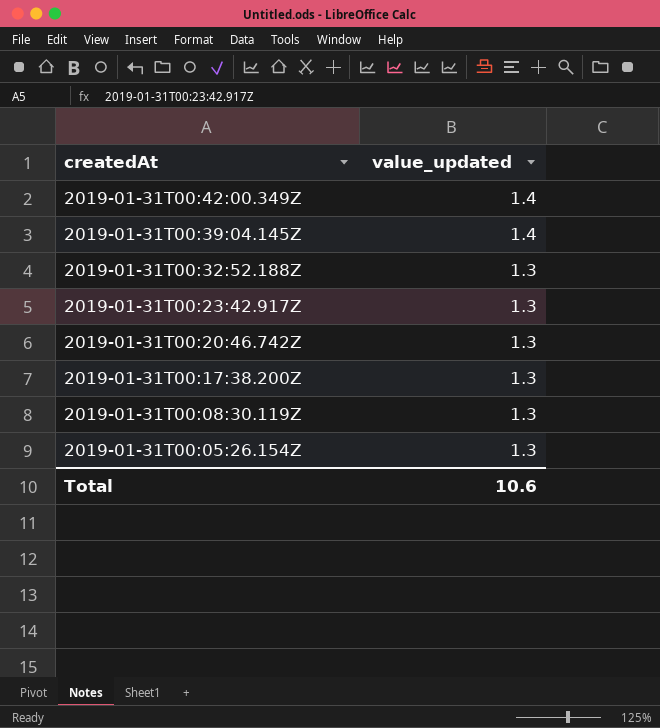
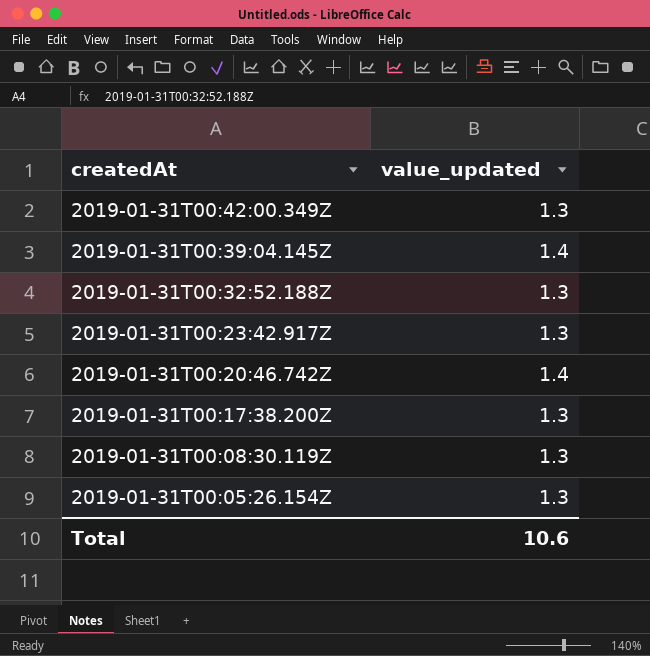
2019-01-31T00:42:00.349Z | value_updated: 1.4 -> 1.3
2019-01-31T00:20:46.742Z | value_updated: 1.3 -> 1.4

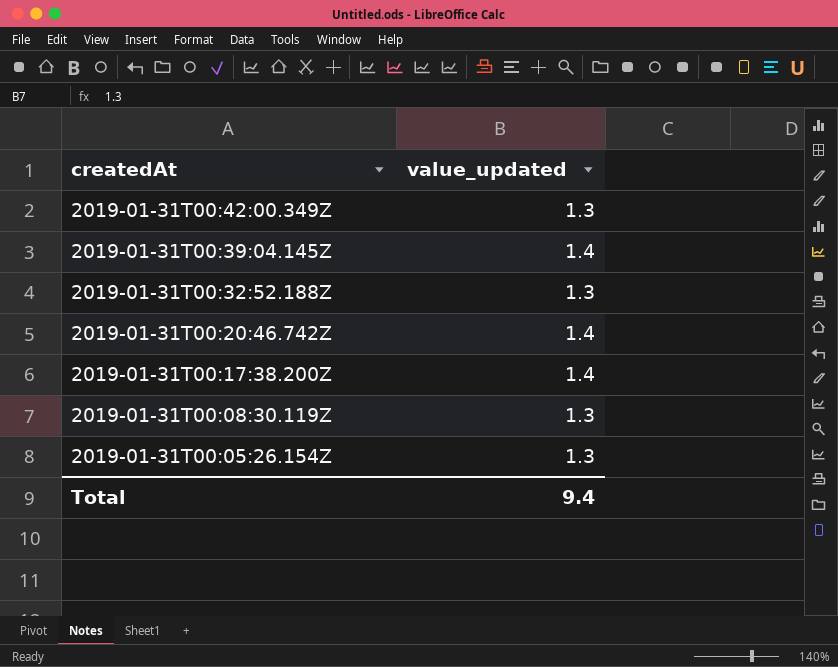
row 2019-01-31T00:23:42.917Z: 1.3 -> none
2019-01-31T00:17:38.200Z | value_updated: 1.3 -> 1.4
Total | value_updated: 10.6 -> 9.4

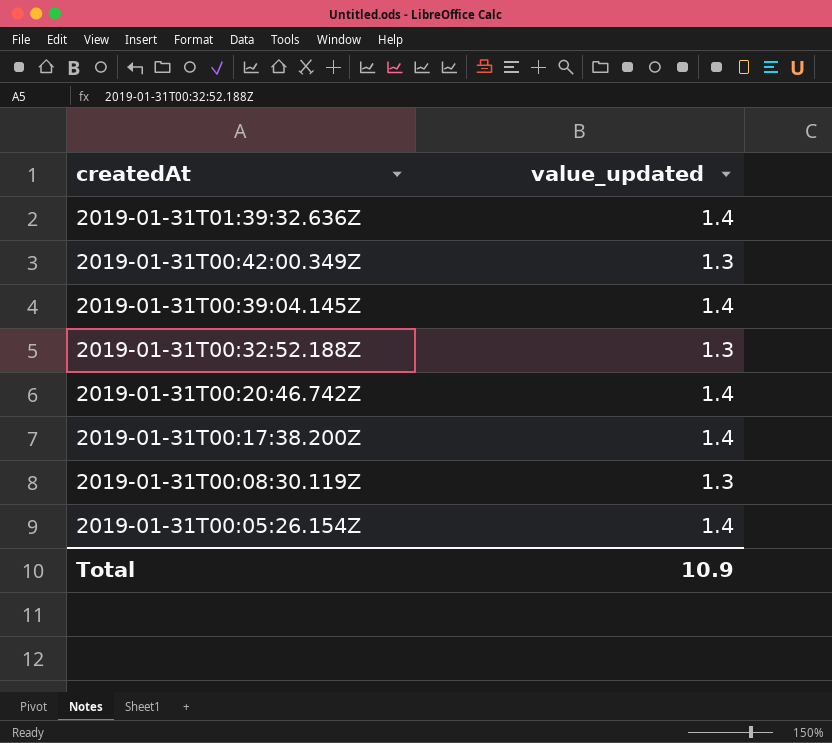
row 2019-01-31T01:39:32.636Z: none -> 1.4
2019-01-31T00:05:26.154Z | value_updated: 1.3 -> 1.4
Total | value_updated: 9.4 -> 10.9

